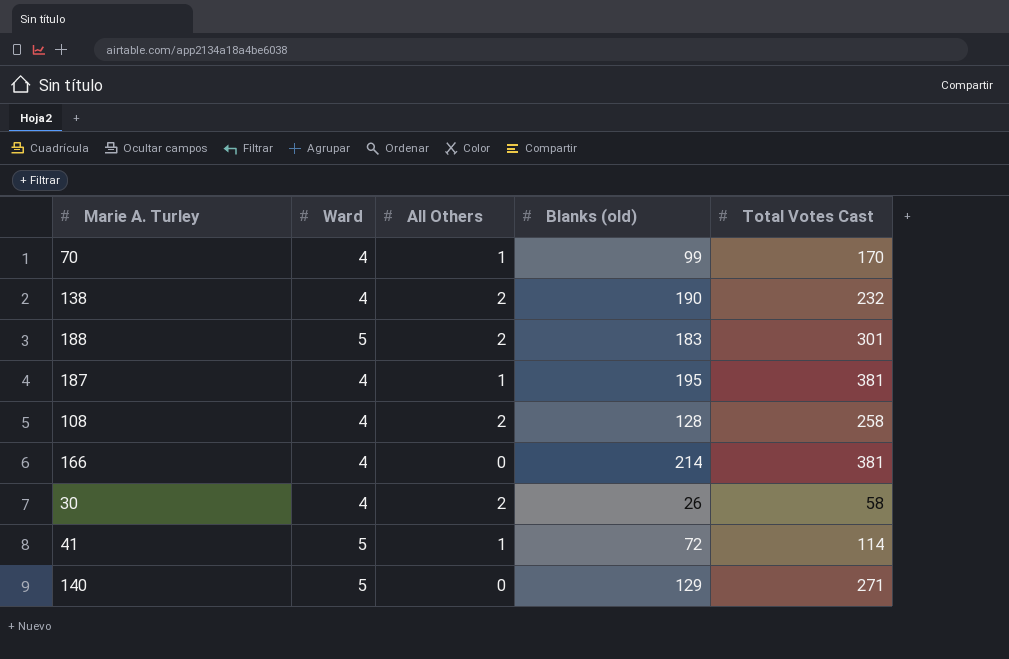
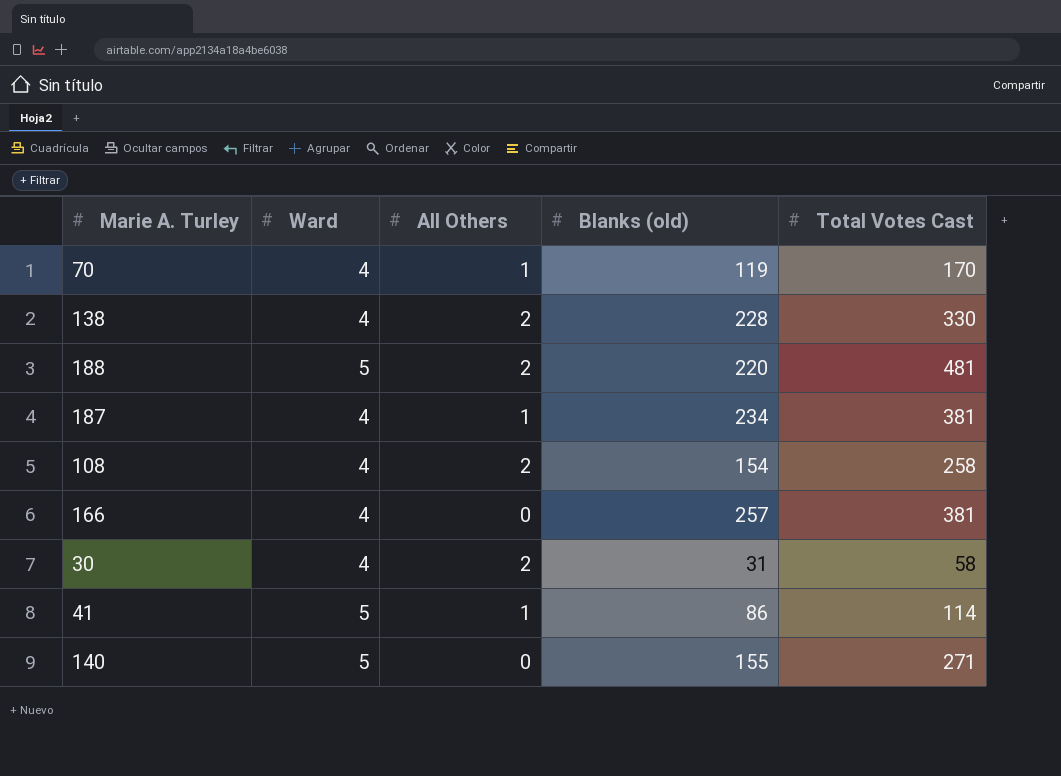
70 | Blanks (old): 99 -> 119
138 | Blanks (old): 190 -> 228
138 | Total Votes Cast: 232 -> 330
188 | Blanks (old): 183 -> 220
188 | Total Votes Cast: 301 -> 481
187 | Blanks (old): 195 -> 234
108 | Blanks (old): 128 -> 154
166 | Blanks (old): 214 -> 257
30 | Blanks (old): 26 -> 31
41 | Blanks (old): 72 -> 86
140 | Blanks (old): 129 -> 155

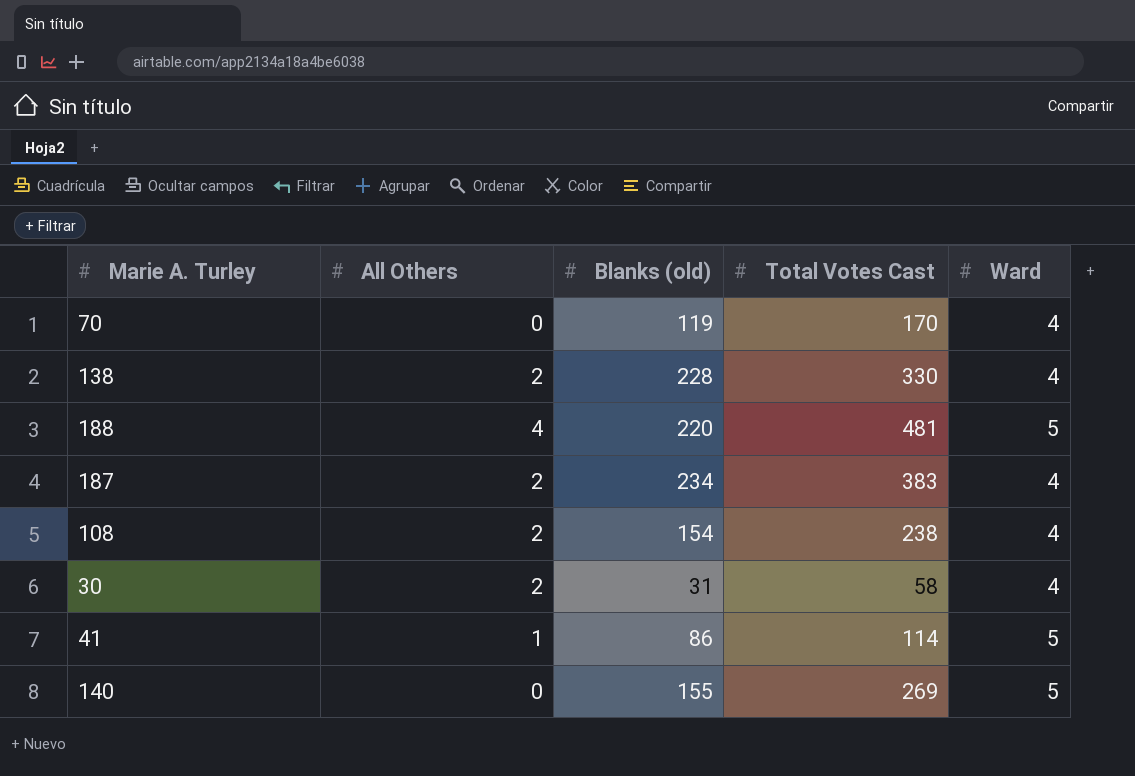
column Ward | position: 2 -> 5
row 166: 4 | 0 | 257 | 381 -> none
70 | All Others: 1 -> 0
188 | All Others: 2 -> 4
187 | All Others: 1 -> 2
187 | Total Votes Cast: 381 -> 383
108 | Total Votes Cast: 258 -> 238
140 | Total Votes Cast: 271 -> 269

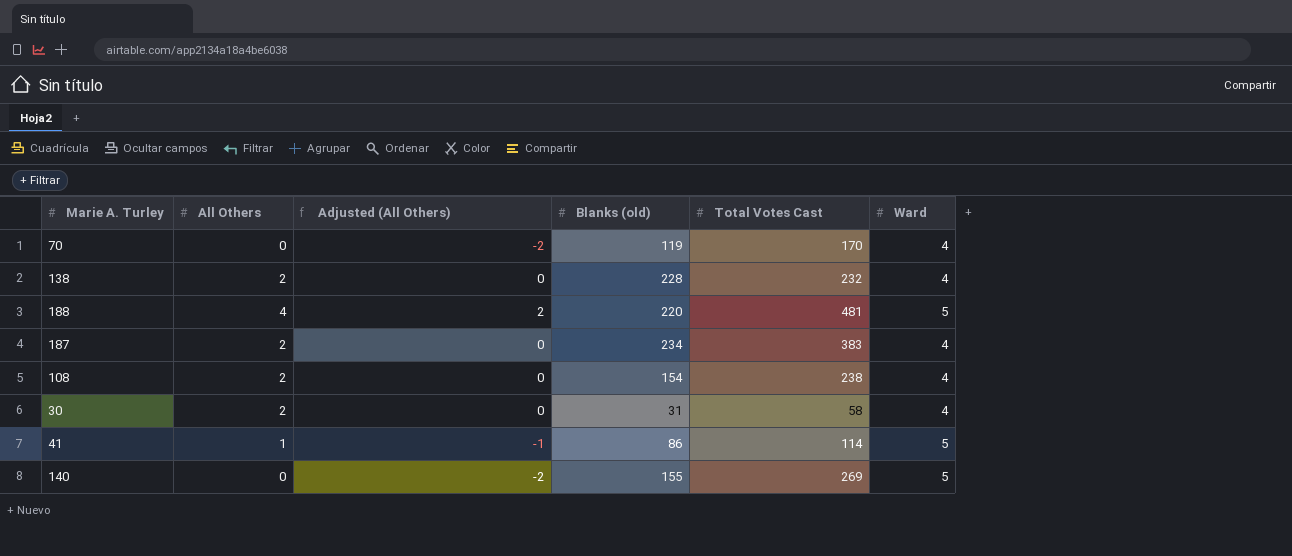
column Adjusted (All Others) | formula: none -> [All Others] - 2
138 | Total Votes Cast: 330 -> 232

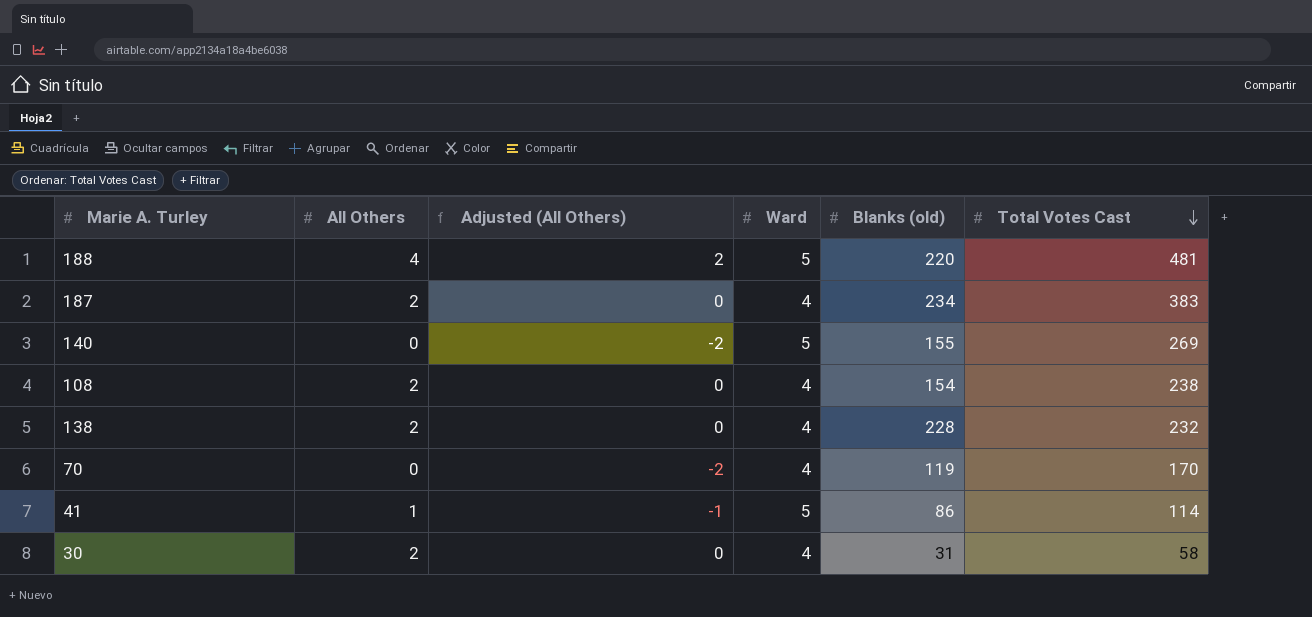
row order: none -> Total Votes Cast descending
column Ward | position: 6 -> 4

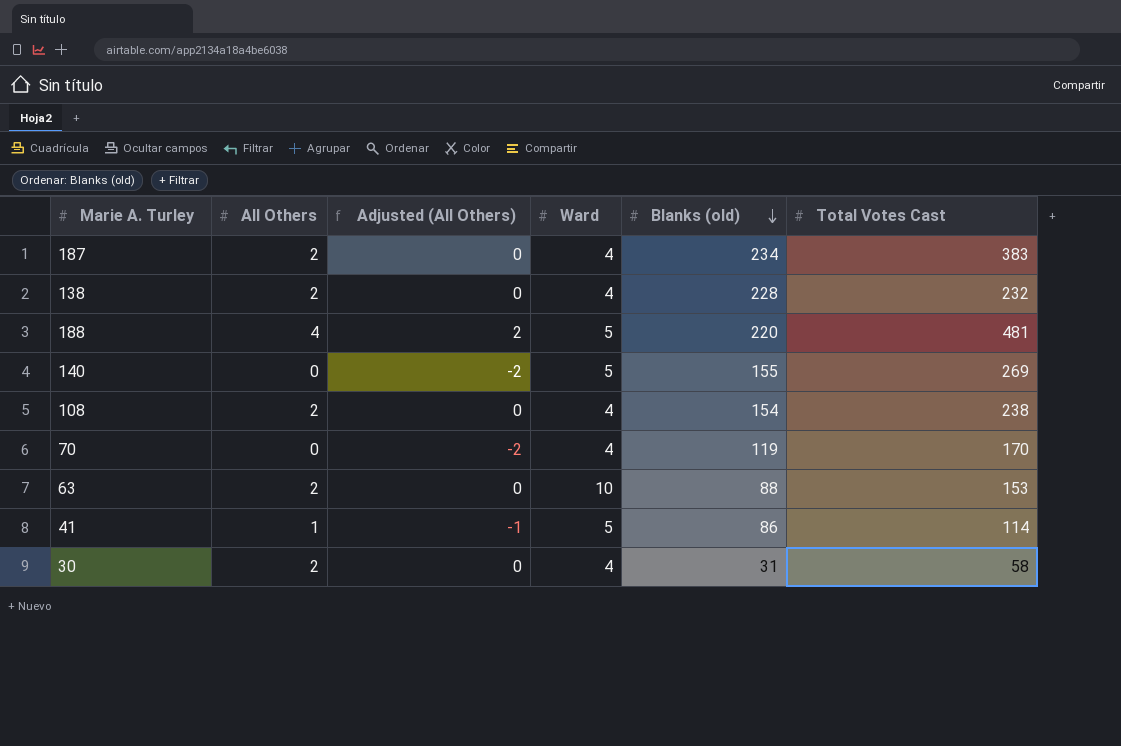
row order: Total Votes Cast descending -> Blanks (old) descending
row 63: none -> 2 | 0 | 10 | 88 | 153

